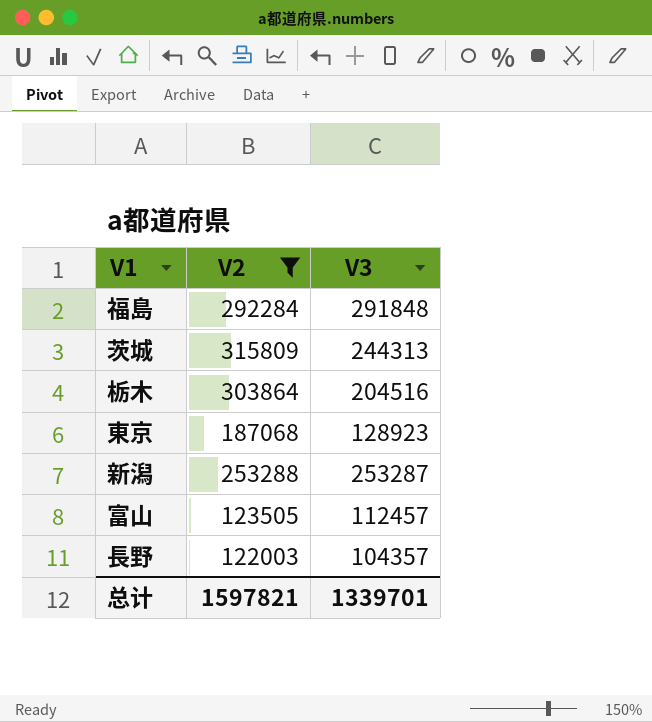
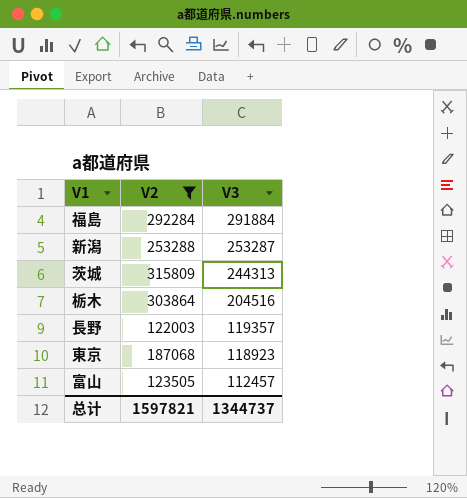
row order: none -> V3 descending
福島 | V3: 291848 -> 291884
長野 | V3: 104357 -> 119357
東京 | V3: 128923 -> 118923
总计 | V3: 1339701 -> 1344737

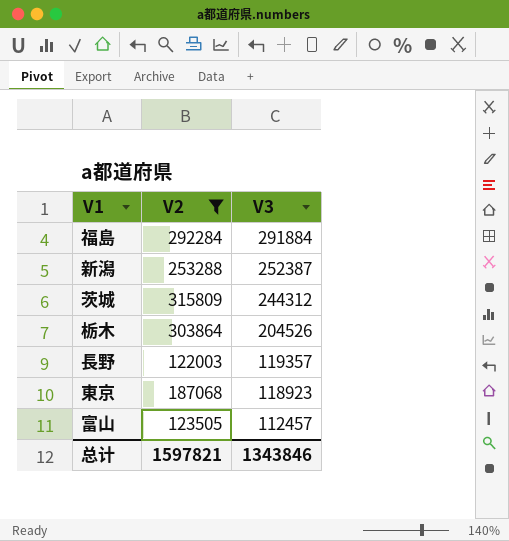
新潟 | V3: 253287 -> 252387
茨城 | V3: 244313 -> 244312
栃木 | V3: 204516 -> 204526
总计 | V3: 1344737 -> 1343846

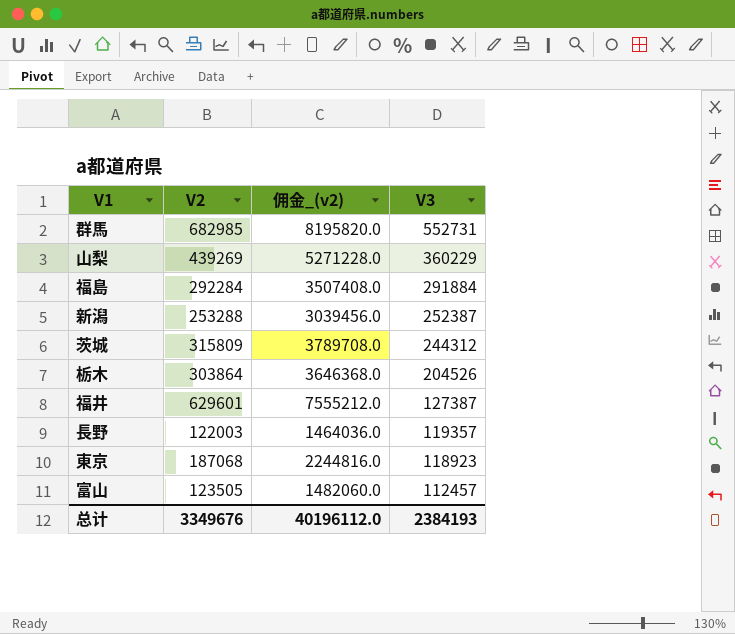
filter: V2 <= 315809 -> none
column 佣金_(v2) | formula: none -> [V2] * 12
总计 | V2: 1597821 -> 3349676
总计 | V3: 1343846 -> 2384193

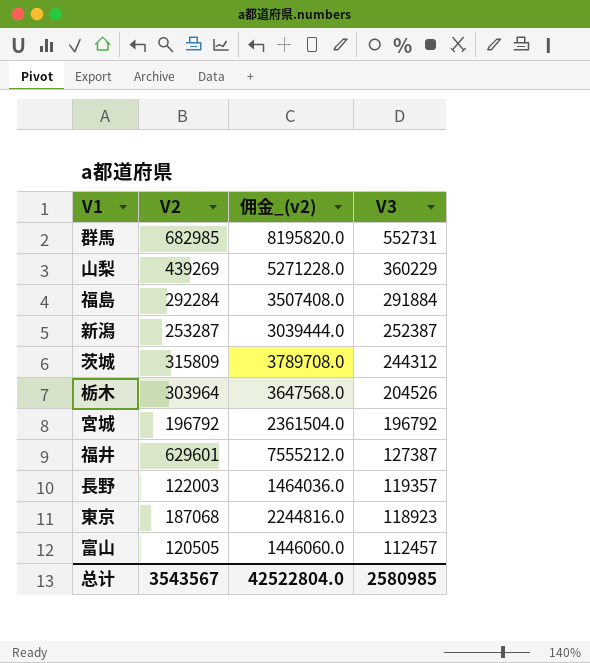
新潟 | V2: 253288 -> 253287
新潟 | 佣金_(v2): 3039456.0 -> 3039444.0
栃木 | V2: 303864 -> 303964
栃木 | 佣金_(v2): 3646368.0 -> 3647568.0
row 宮城: none -> 196792 | 2361504.0 | 196792
富山 | V2: 123505 -> 120505
富山 | 佣金_(v2): 1482060.0 -> 1446060.0
总计 | V2: 3349676 -> 3543567
总计 | 佣金_(v2): 40196112.0 -> 42522804.0
总计 | V3: 2384193 -> 2580985

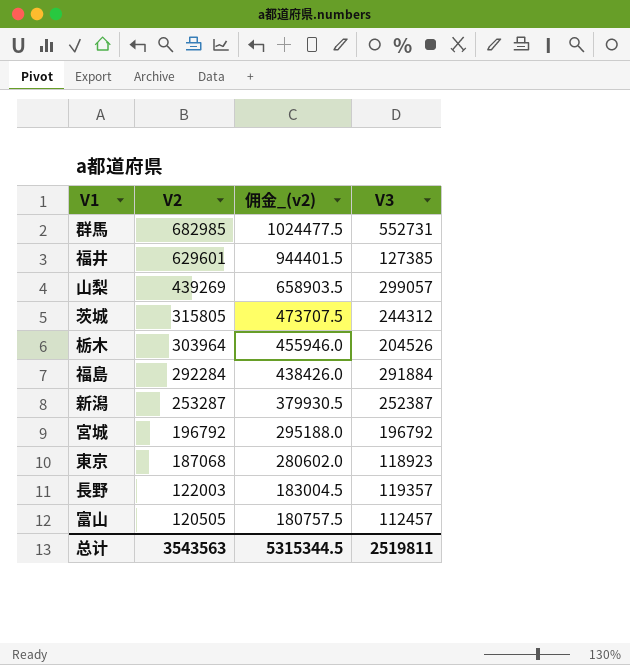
row order: V3 descending -> V2 descending
column 佣金_(v2) | formula: [V2] * 12 -> [V2] * 1.5
福井 | V3: 127387 -> 127385
山梨 | V3: 360229 -> 299057
茨城 | V2: 315809 -> 315805
总计 | V2: 3543567 -> 3543563
总计 | 佣金_(v2): 42522804.0 -> 5315344.5
总计 | V3: 2580985 -> 2519811

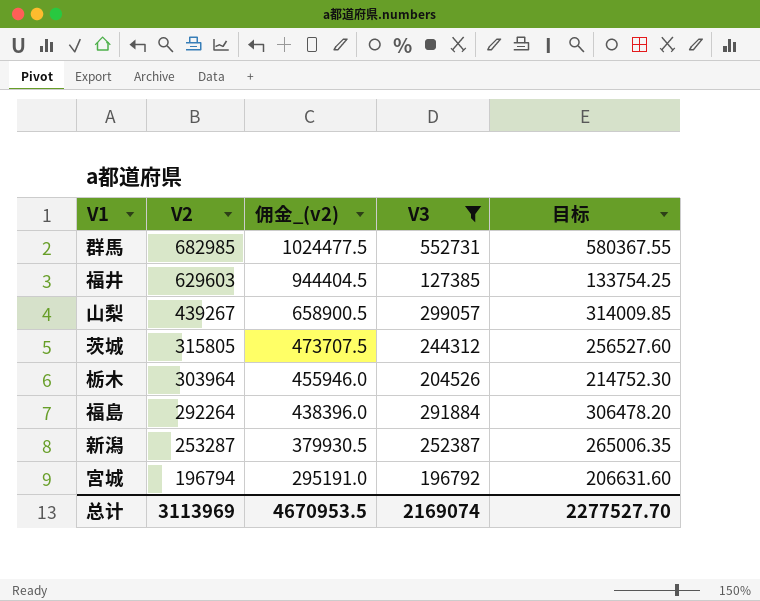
filter: none -> V3 >= 127385
column 目标 | formula: none -> [V3] * 1.05
福井 | V2: 629601 -> 629603
福井 | 佣金_(v2): 944401.5 -> 944404.5
山梨 | V2: 439269 -> 439267
山梨 | 佣金_(v2): 658903.5 -> 658900.5
福島 | V2: 292284 -> 292264
福島 | 佣金_(v2): 438426.0 -> 438396.0
宮城 | V2: 196792 -> 196794
宮城 | 佣金_(v2): 295188.0 -> 295191.0
总计 | V2: 3543563 -> 3113969
总计 | 佣金_(v2): 5315344.5 -> 4670953.5
总计 | V3: 2519811 -> 2169074

